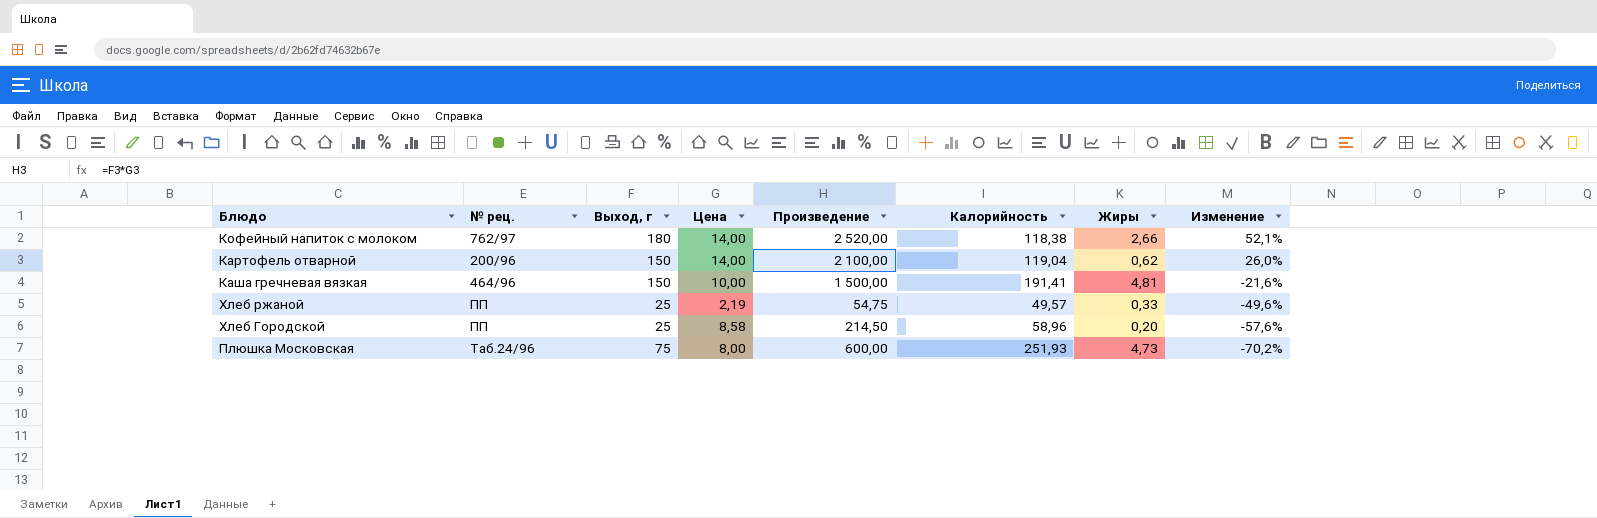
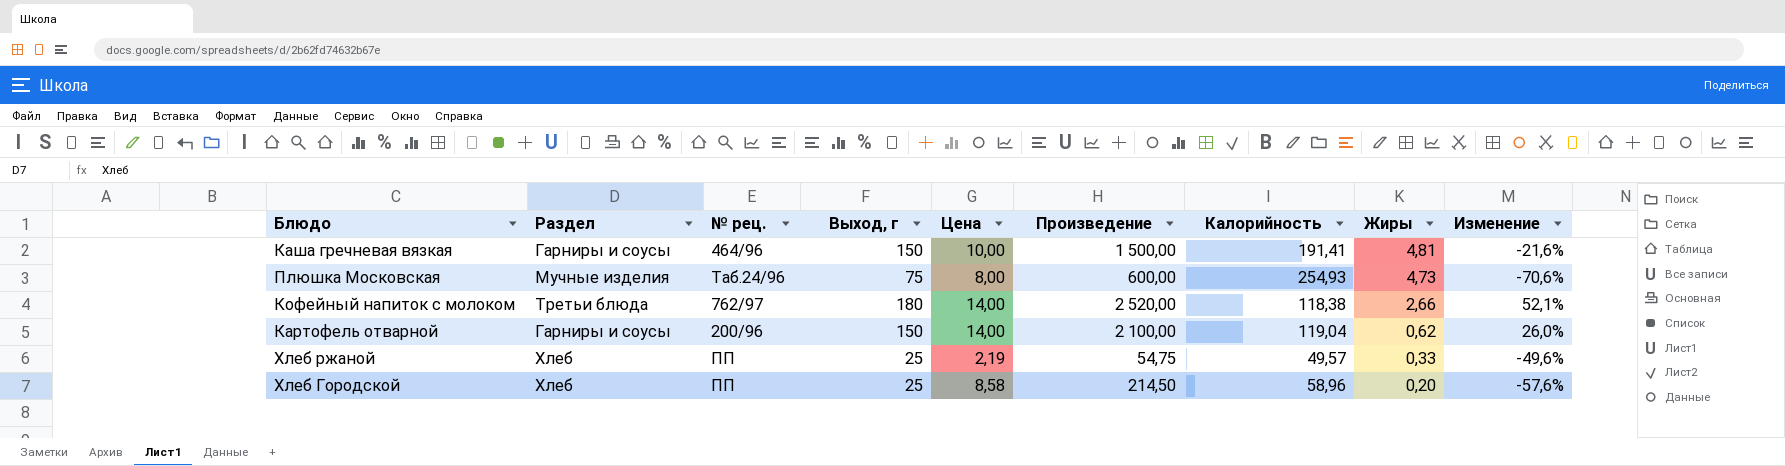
row order: Изменение descending -> Жиры descending
column Раздел | position: none -> 2
Плюшка Московская | Калорийность: 251,93 -> 254,93
Плюшка Московская | Изменение: -70,2% -> -70,6%

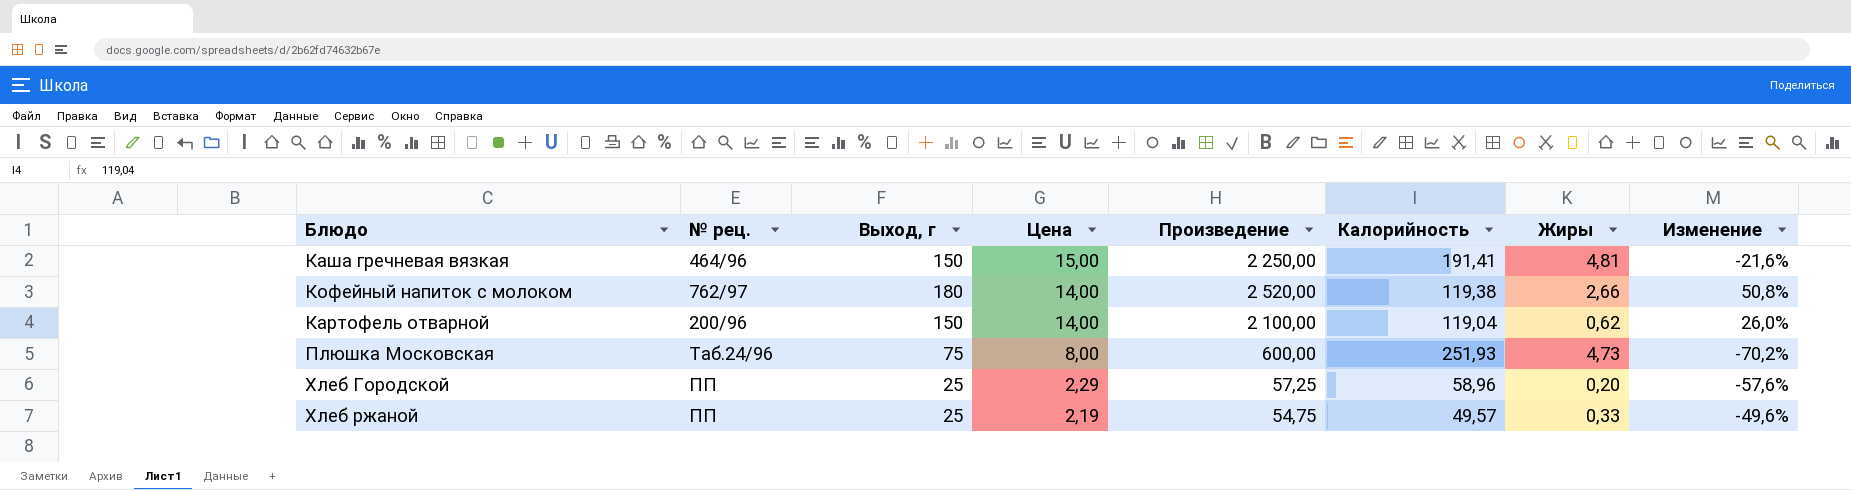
row order: Жиры descending -> Цена descending
column Раздел | position: 2 -> none
Каша гречневая вязкая | Цена: 10,00 -> 15,00
Каша гречневая вязкая | Произведение: 1 500,00 -> 2 250,00
Кофейный напиток с молоком | Калорийность: 118,38 -> 119,38
Кофейный напиток с молоком | Изменение: 52,1% -> 50,8%
Плюшка Московская | Калорийность: 254,93 -> 251,93
Плюшка Московская | Изменение: -70,6% -> -70,2%
Хлеб Городской | Цена: 8,58 -> 2,29
Хлеб Городской | Произведение: 214,50 -> 57,25

